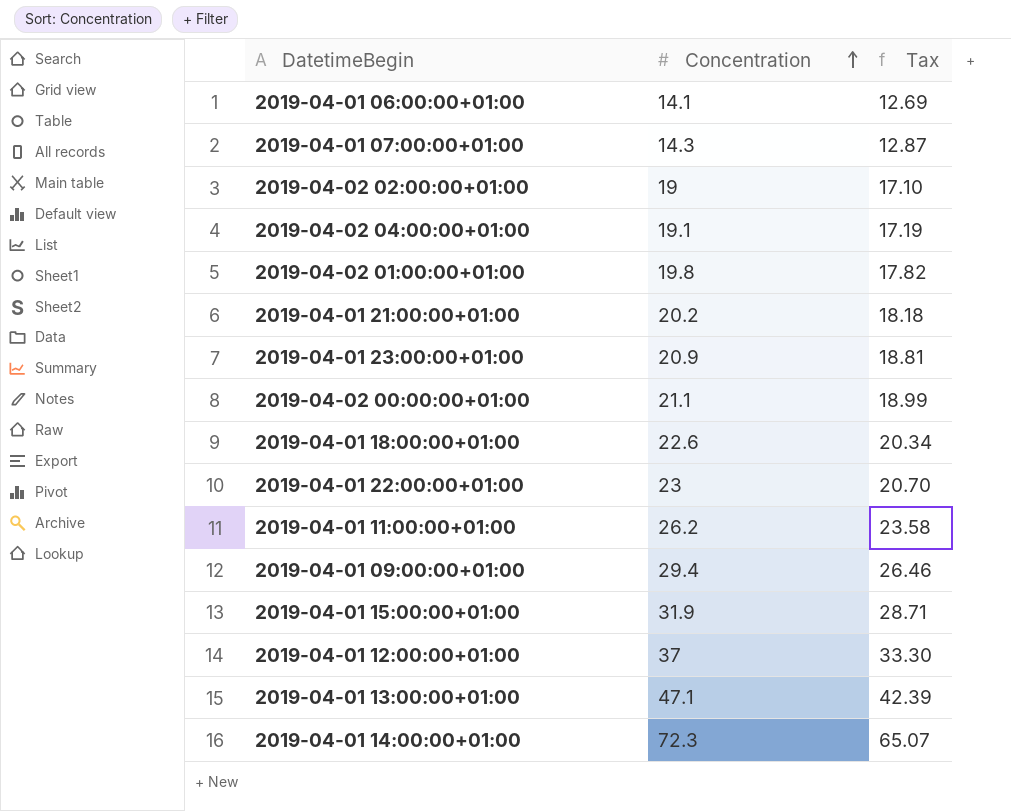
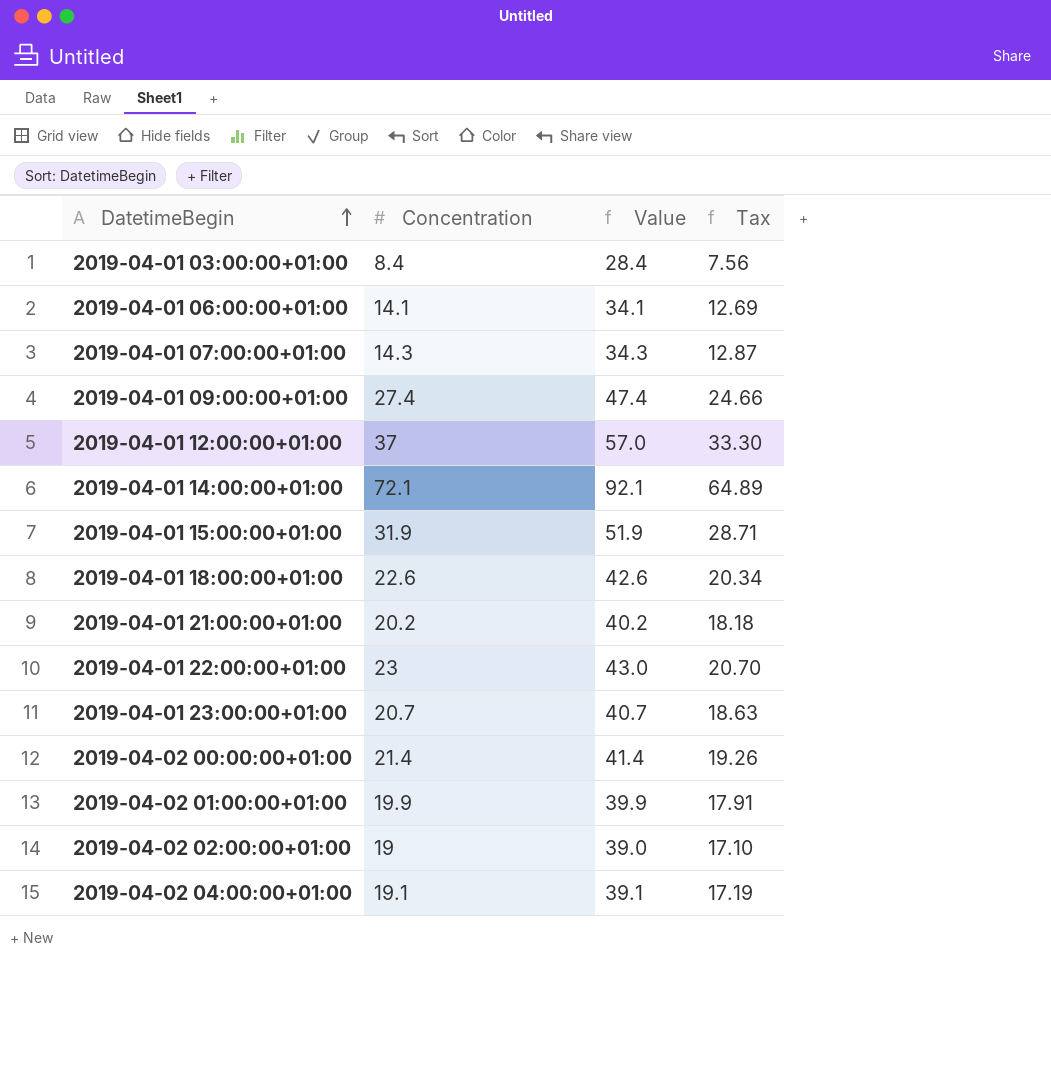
row order: Concentration ascending -> DatetimeBegin ascending
column Value | formula: none -> [Concentration] + 20
row 2019-04-01 11:00:00+01:00: 26.2 | 23.58 -> none
row 2019-04-01 13:00:00+01:00: 47.1 | 42.39 -> none
row 2019-04-01 03:00:00+01:00: none -> 8.4 | 28.4 | 7.56
2019-04-01 09:00:00+01:00 | Concentration: 29.4 -> 27.4
2019-04-01 09:00:00+01:00 | Tax: 26.46 -> 24.66
2019-04-01 14:00:00+01:00 | Concentration: 72.3 -> 72.1
2019-04-01 14:00:00+01:00 | Tax: 65.07 -> 64.89
2019-04-01 23:00:00+01:00 | Concentration: 20.9 -> 20.7
2019-04-01 23:00:00+01:00 | Tax: 18.81 -> 18.63
2019-04-02 00:00:00+01:00 | Concentration: 21.1 -> 21.4
2019-04-02 00:00:00+01:00 | Tax: 18.99 -> 19.26
2019-04-02 01:00:00+01:00 | Concentration: 19.8 -> 19.9
2019-04-02 01:00:00+01:00 | Tax: 17.82 -> 17.91

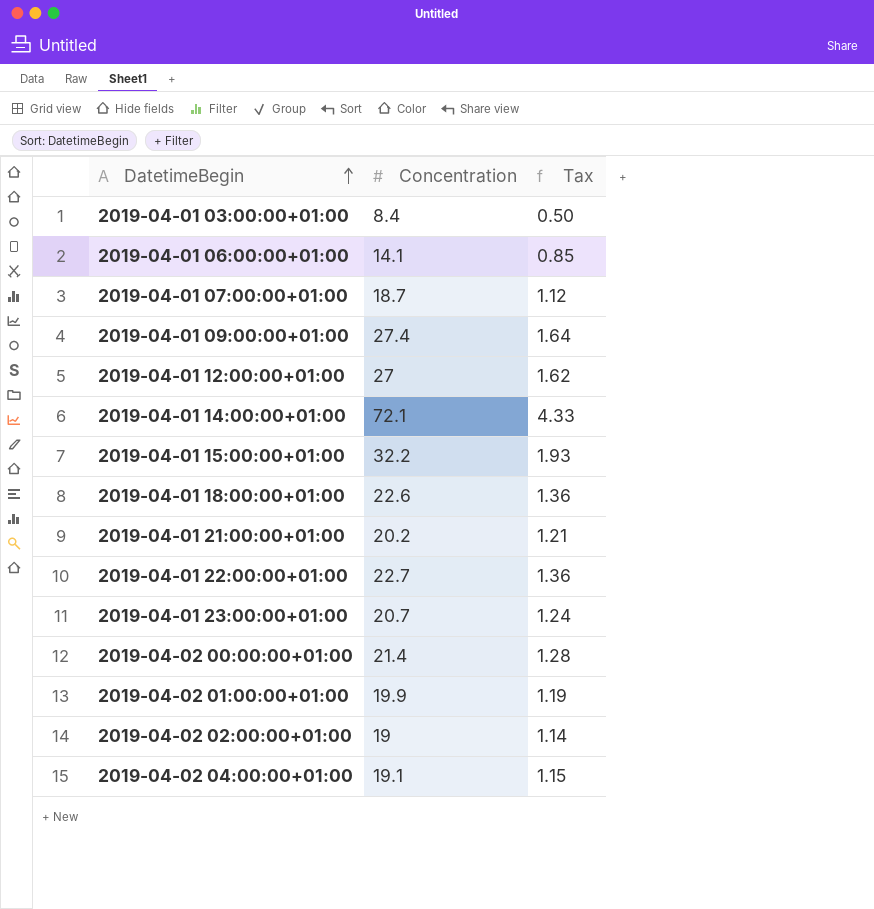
column Value | formula: [Concentration] + 20 -> none
column Tax | formula: [Concentration] * 0.9 -> [Concentration] * 0.06
2019-04-01 07:00:00+01:00 | Concentration: 14.3 -> 18.7
2019-04-01 12:00:00+01:00 | Concentration: 37 -> 27
2019-04-01 15:00:00+01:00 | Concentration: 31.9 -> 32.2
2019-04-01 22:00:00+01:00 | Concentration: 23 -> 22.7

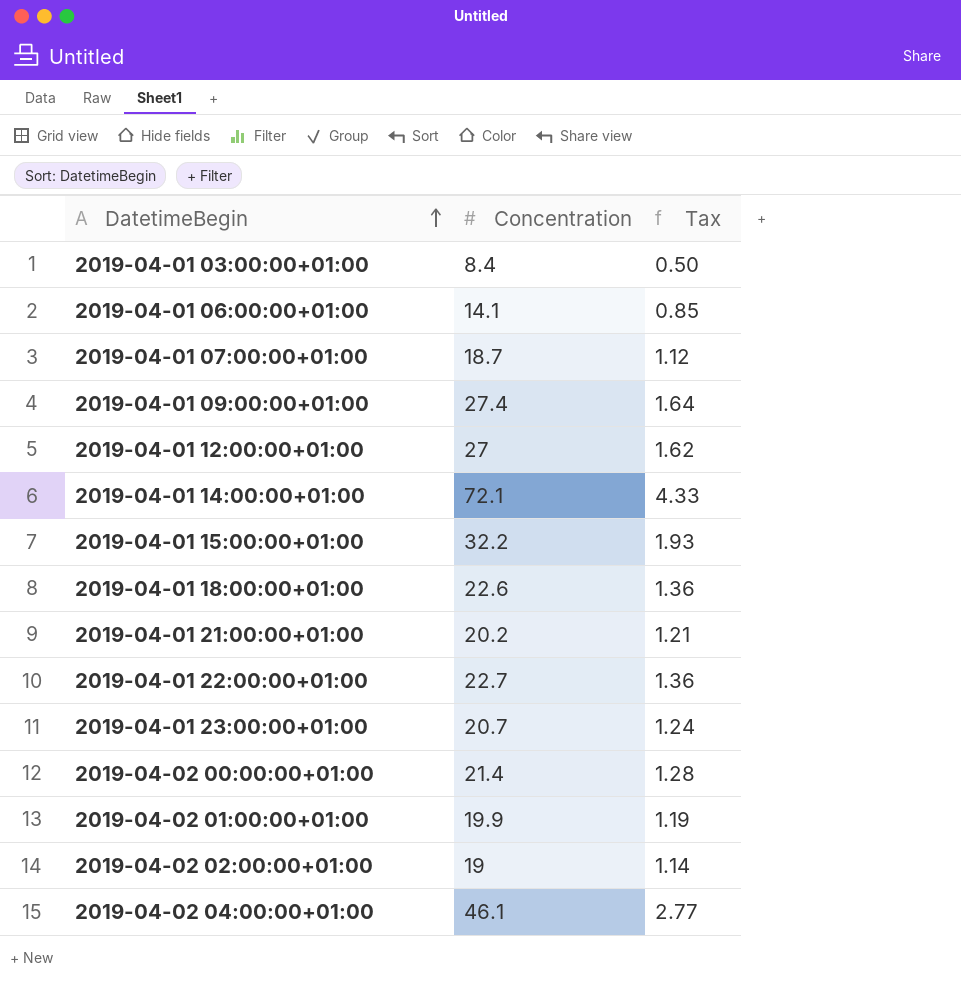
2019-04-02 04:00:00+01:00 | Concentration: 19.1 -> 46.1
2019-04-02 04:00:00+01:00 | Tax: 1.15 -> 2.77

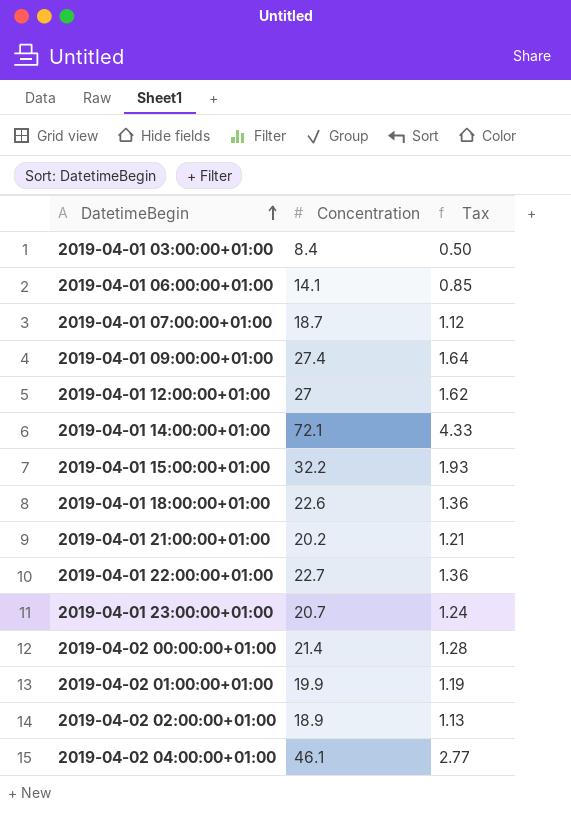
2019-04-02 02:00:00+01:00 | Concentration: 19 -> 18.9
2019-04-02 02:00:00+01:00 | Tax: 1.14 -> 1.13

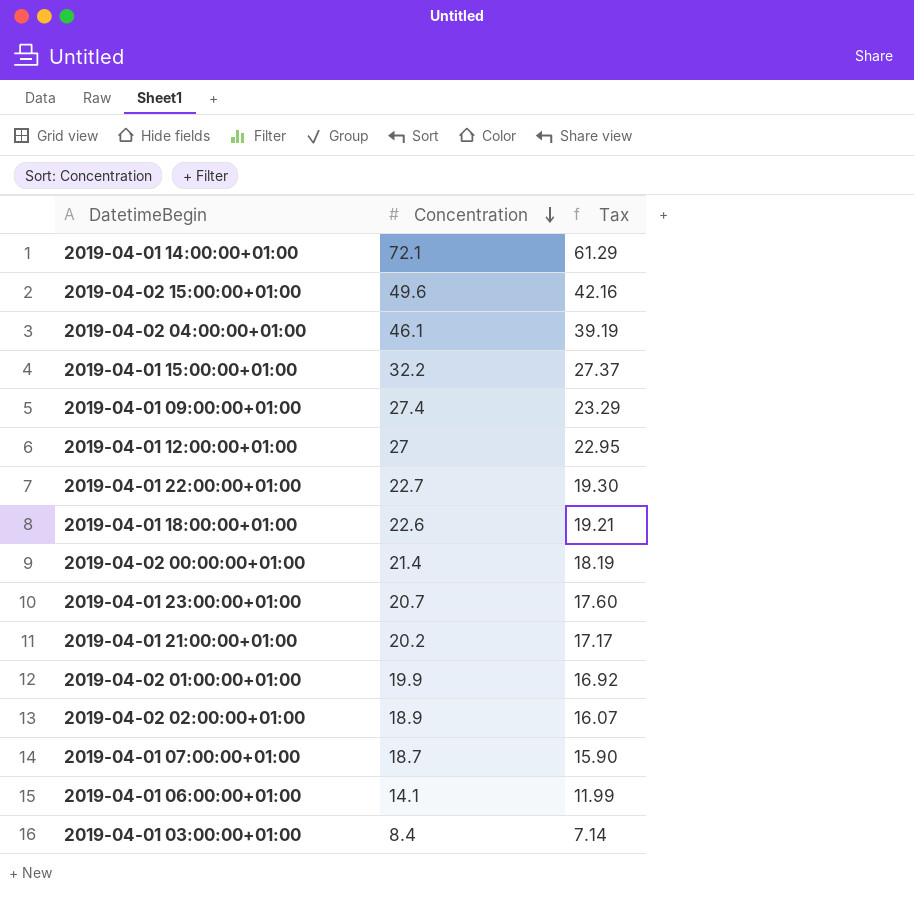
row order: DatetimeBegin ascending -> Concentration descending
column Tax | formula: [Concentration] * 0.06 -> [Concentration] * 0.85
row 2019-04-02 15:00:00+01:00: none -> 49.6 | 42.16

